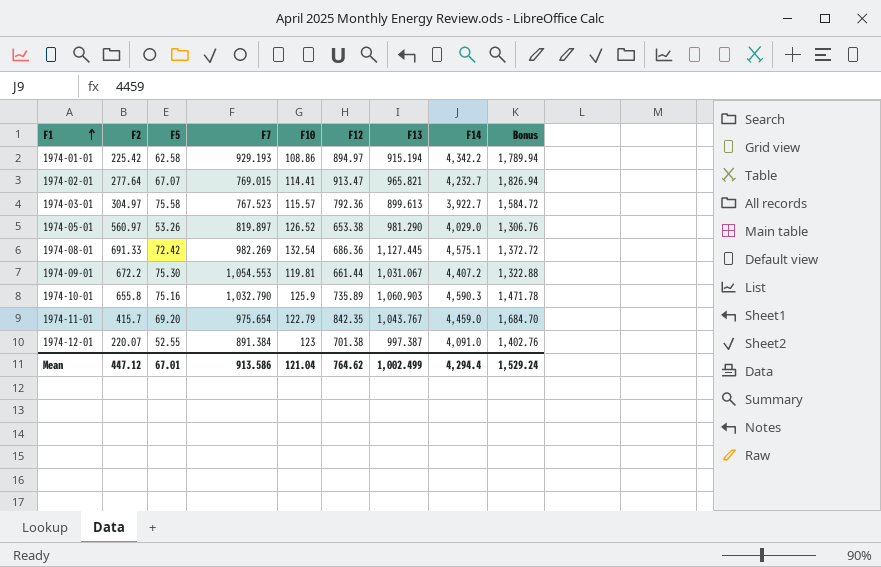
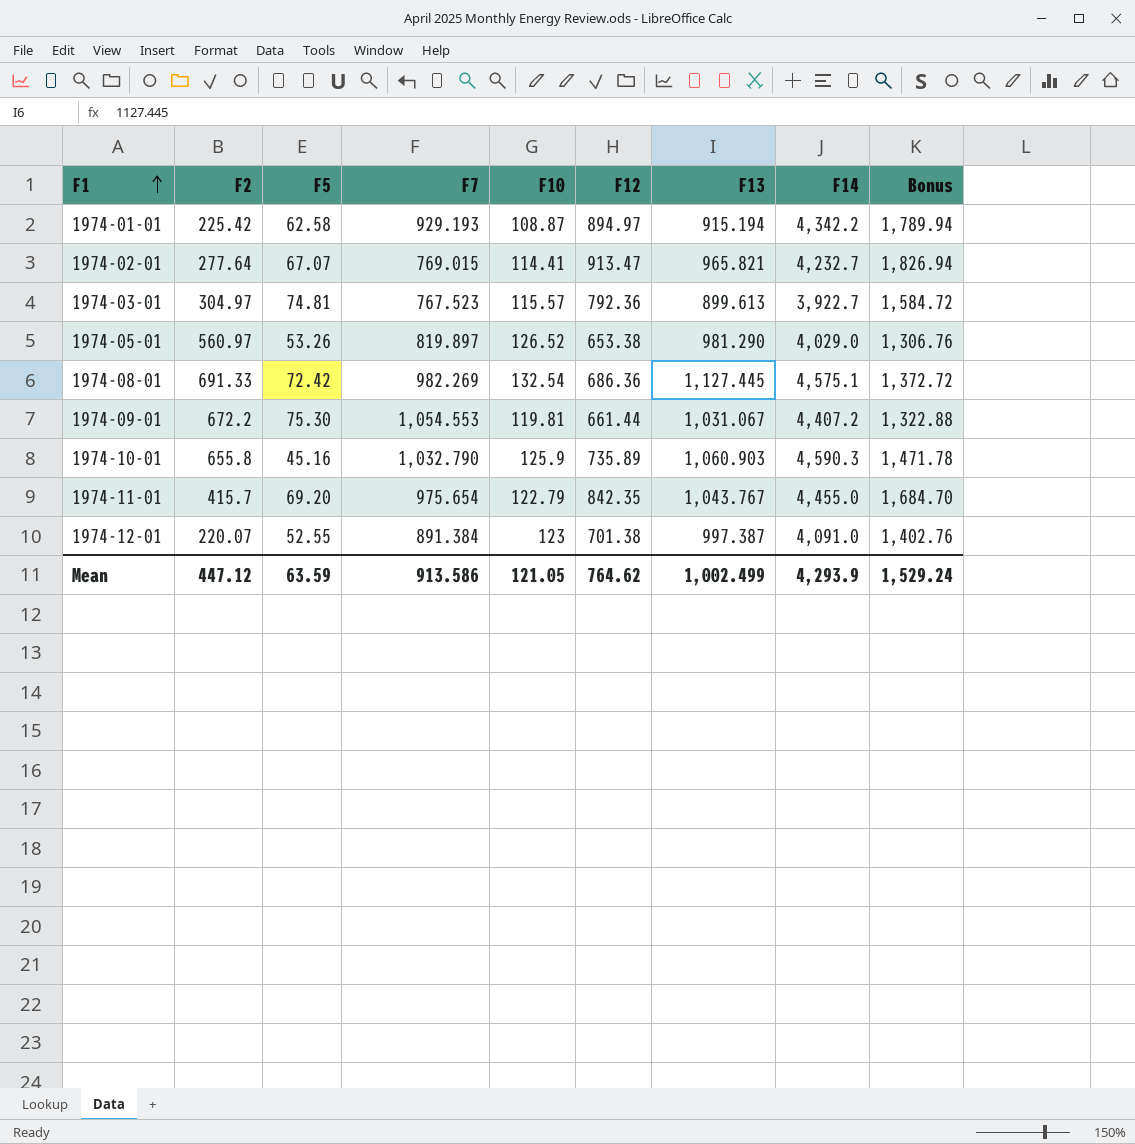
1974-01-01 | F10: 108.86 -> 108.87
1974-03-01 | F5: 75.58 -> 74.81
1974-10-01 | F5: 75.16 -> 45.16
1974-11-01 | F14: 4,459.0 -> 4,455.0
Mean | F5: 67.01 -> 63.59
Mean | F10: 121.04 -> 121.05
Mean | F14: 4,294.4 -> 4,293.9

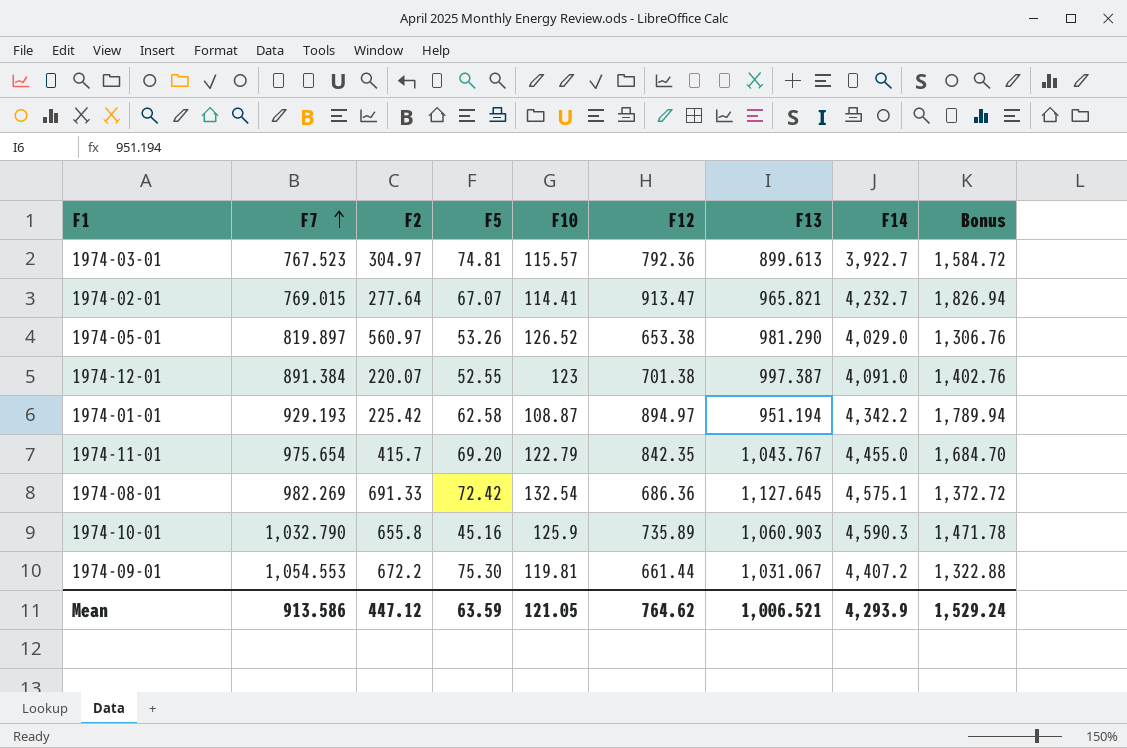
row order: F1 ascending -> F7 ascending
column F7 | position: 4 -> 2
1974-01-01 | F13: 915.194 -> 951.194
1974-08-01 | F13: 1,127.445 -> 1,127.645
Mean | F13: 1,002.499 -> 1,006.521

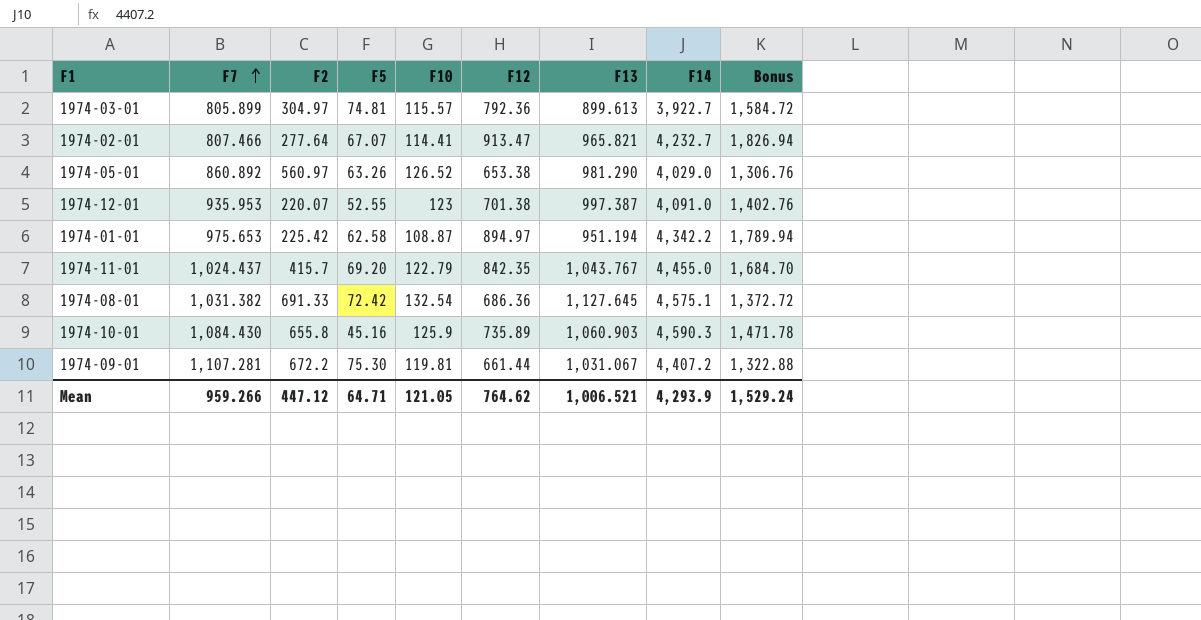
1974-03-01 | F7: 767.523 -> 805.899
1974-02-01 | F7: 769.015 -> 807.466
1974-05-01 | F7: 819.897 -> 860.892
1974-05-01 | F5: 53.26 -> 63.26
1974-12-01 | F7: 891.384 -> 935.953
1974-01-01 | F7: 929.193 -> 975.653
1974-11-01 | F7: 975.654 -> 1,024.437
1974-08-01 | F7: 982.269 -> 1,031.382
1974-10-01 | F7: 1,032.790 -> 1,084.430
1974-09-01 | F7: 1,054.553 -> 1,107.281
Mean | F7: 913.586 -> 959.266
Mean | F5: 63.59 -> 64.71

